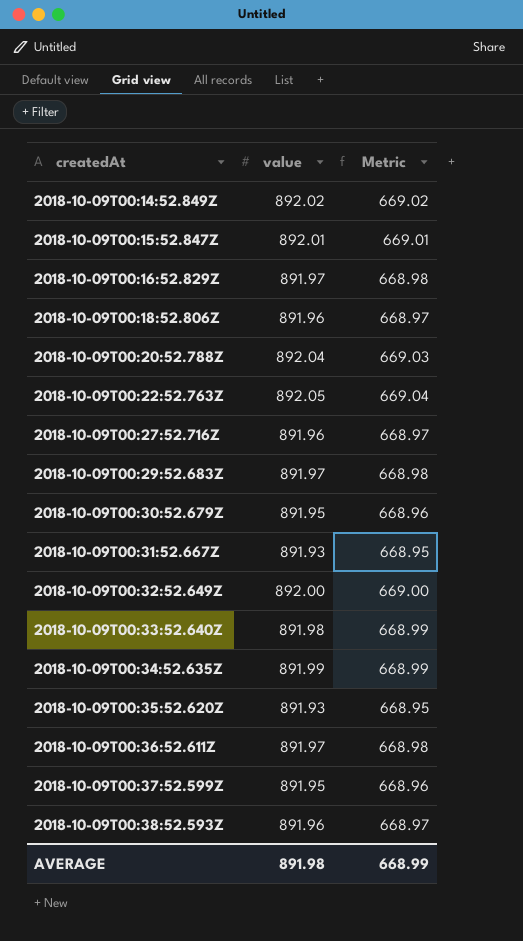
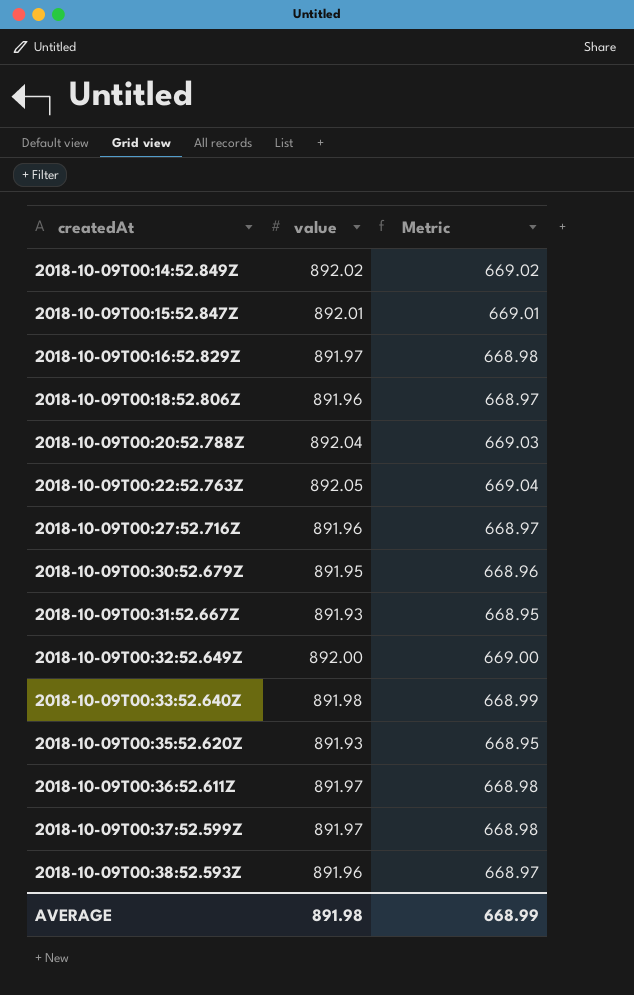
row 2018-10-09T00:29:52.683Z: 891.97 | 668.98 -> none
row 2018-10-09T00:34:52.635Z: 891.99 | 668.99 -> none
2018-10-09T00:37:52.599Z | value: 891.95 -> 891.97
2018-10-09T00:37:52.599Z | Metric: 668.96 -> 668.98

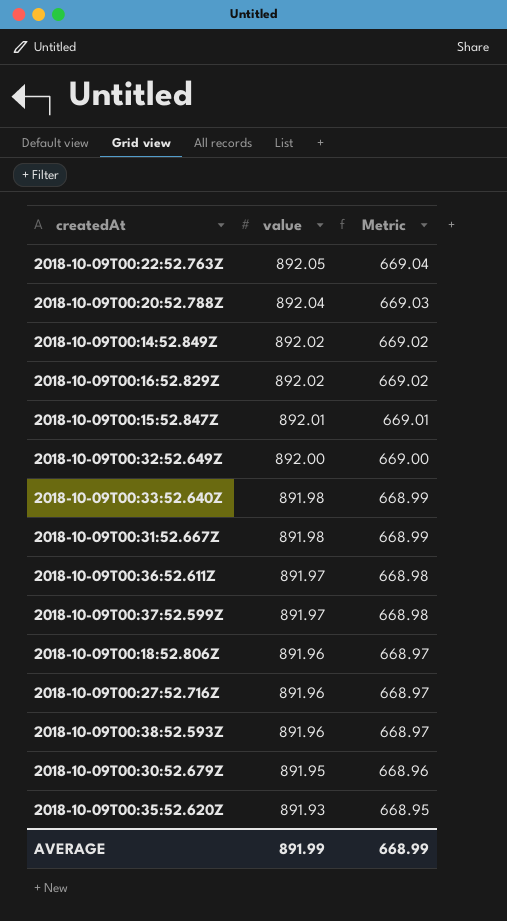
row order: createdAt ascending -> value descending
2018-10-09T00:16:52.829Z | value: 891.97 -> 892.02
2018-10-09T00:16:52.829Z | Metric: 668.98 -> 669.02
2018-10-09T00:31:52.667Z | value: 891.93 -> 891.98
2018-10-09T00:31:52.667Z | Metric: 668.95 -> 668.99
AVERAGE | value: 891.98 -> 891.99

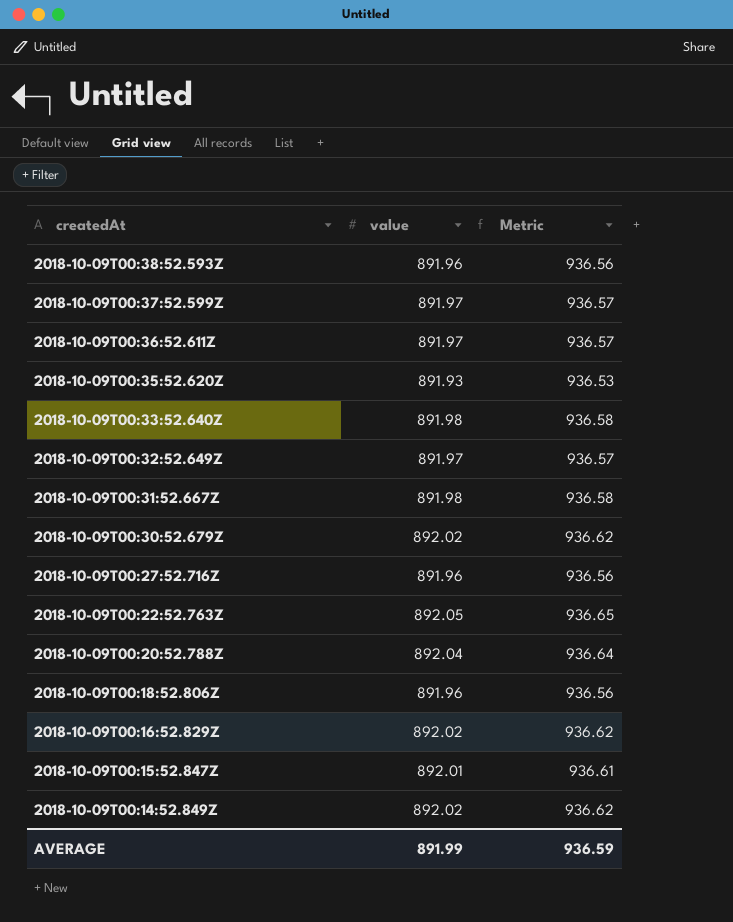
row order: value descending -> createdAt descending
column Metric | formula: [value] * 0.75 -> [value] * 1.05
2018-10-09T00:32:52.649Z | value: 892.00 -> 891.97
2018-10-09T00:30:52.679Z | value: 891.95 -> 892.02
AVERAGE | Metric: 668.99 -> 936.59

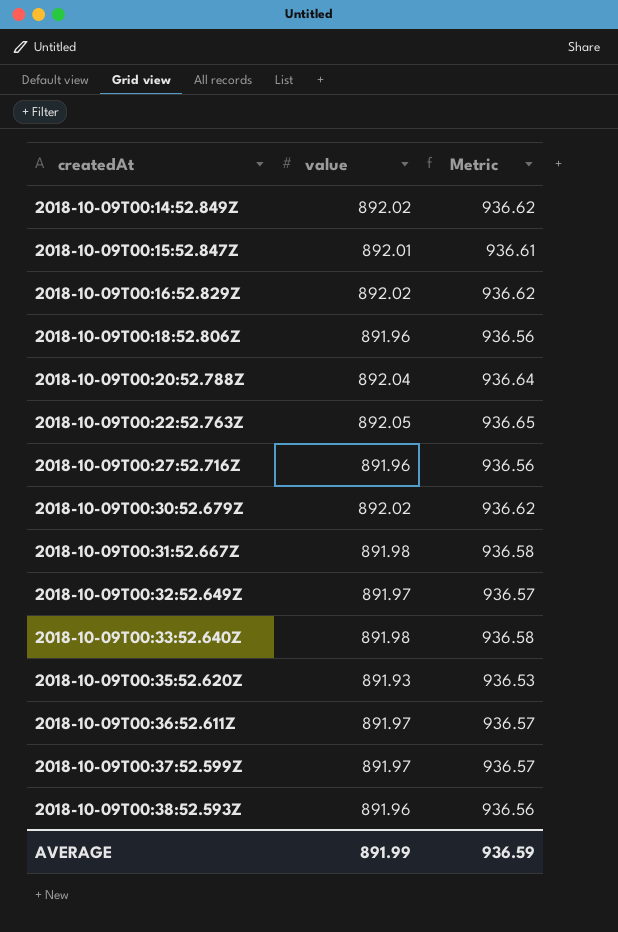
row order: createdAt descending -> createdAt ascending

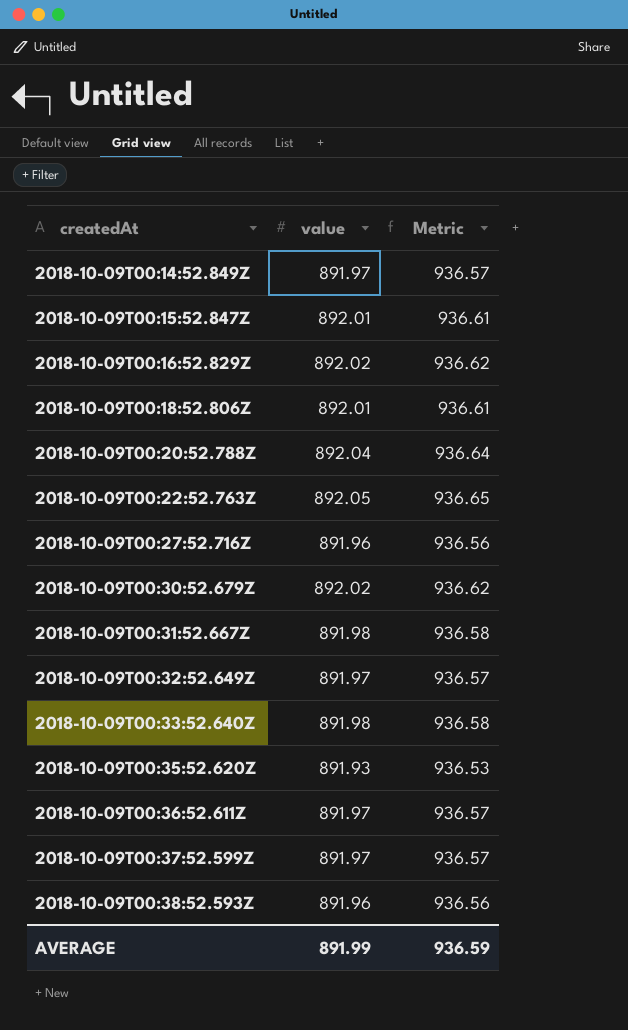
2018-10-09T00:14:52.849Z | value: 892.02 -> 891.97
2018-10-09T00:14:52.849Z | Metric: 936.62 -> 936.57
2018-10-09T00:18:52.806Z | value: 891.96 -> 892.01
2018-10-09T00:18:52.806Z | Metric: 936.56 -> 936.61

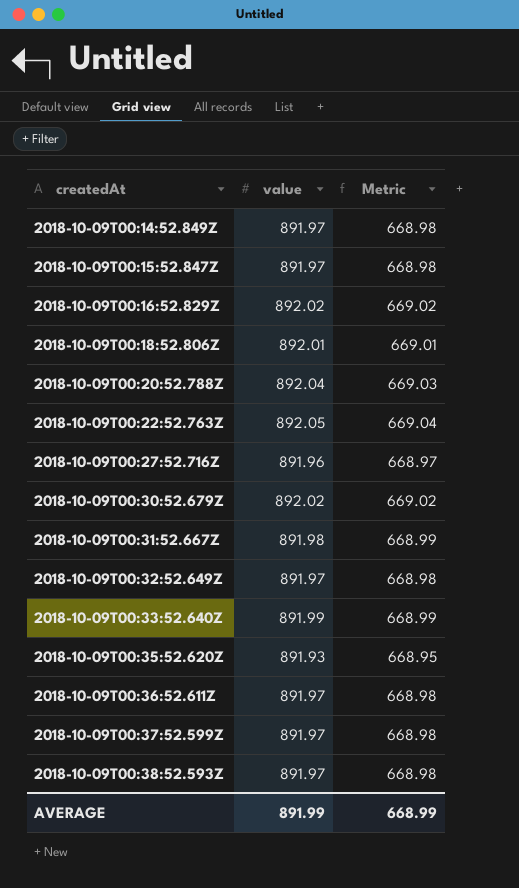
column Metric | formula: [value] * 1.05 -> [value] * 0.75
2018-10-09T00:15:52.847Z | value: 892.01 -> 891.97
2018-10-09T00:33:52.640Z | value: 891.98 -> 891.99
2018-10-09T00:38:52.593Z | value: 891.96 -> 891.97
AVERAGE | Metric: 936.59 -> 668.99

